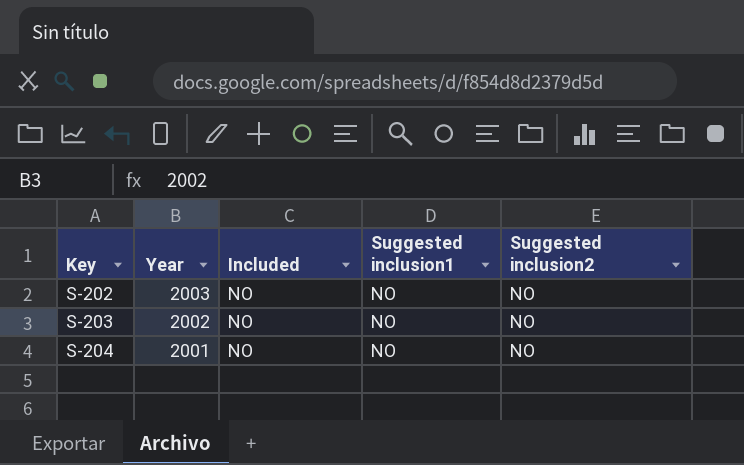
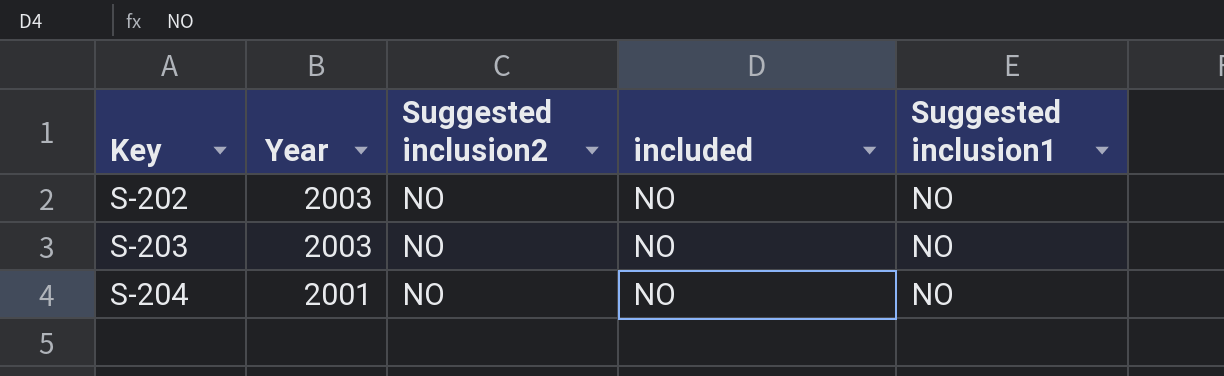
column Suggested inclusion2 | position: 5 -> 3
column name: Included -> included
S-203 | Year: 2002 -> 2003

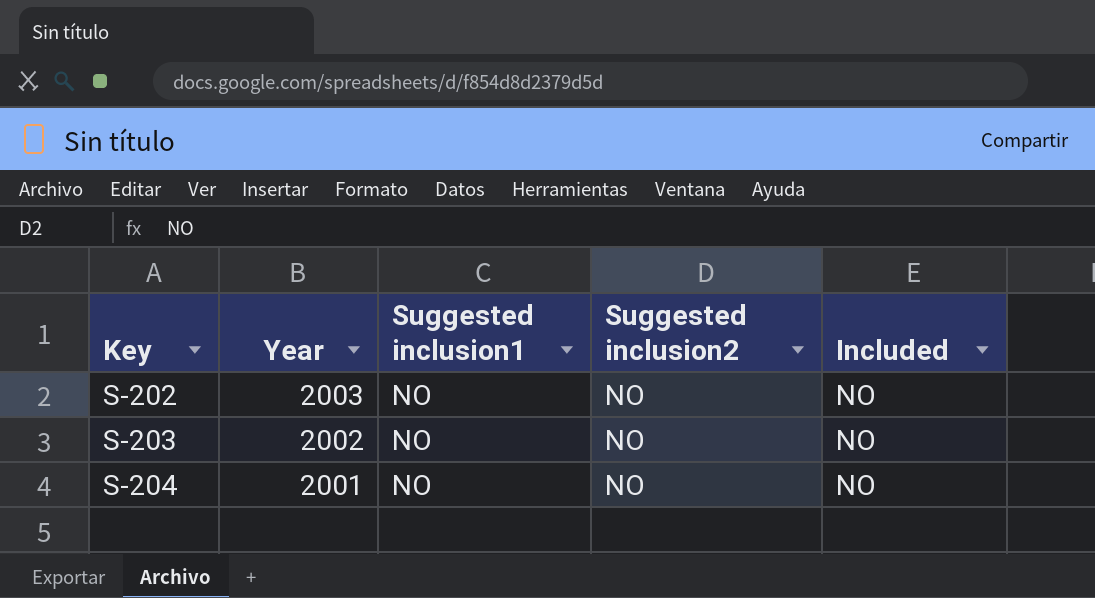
column Suggested inclusion1 | position: 5 -> 3
column name: included -> Included
S-203 | Year: 2003 -> 2002

